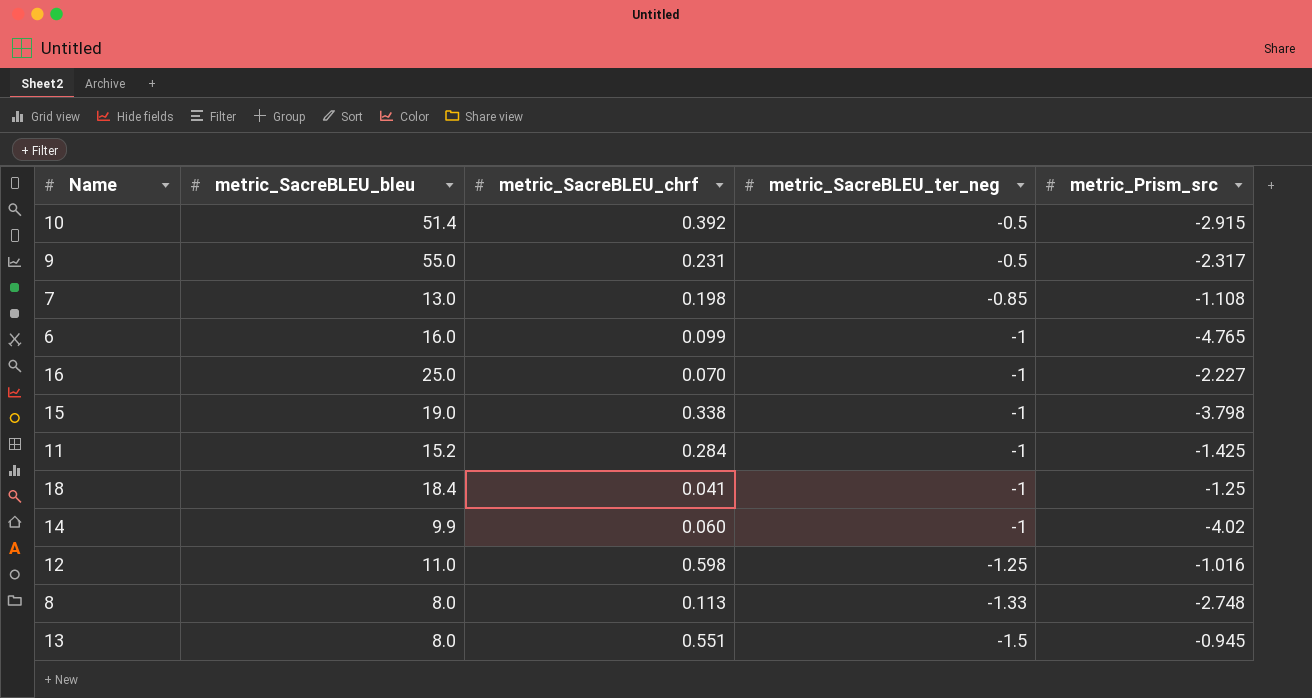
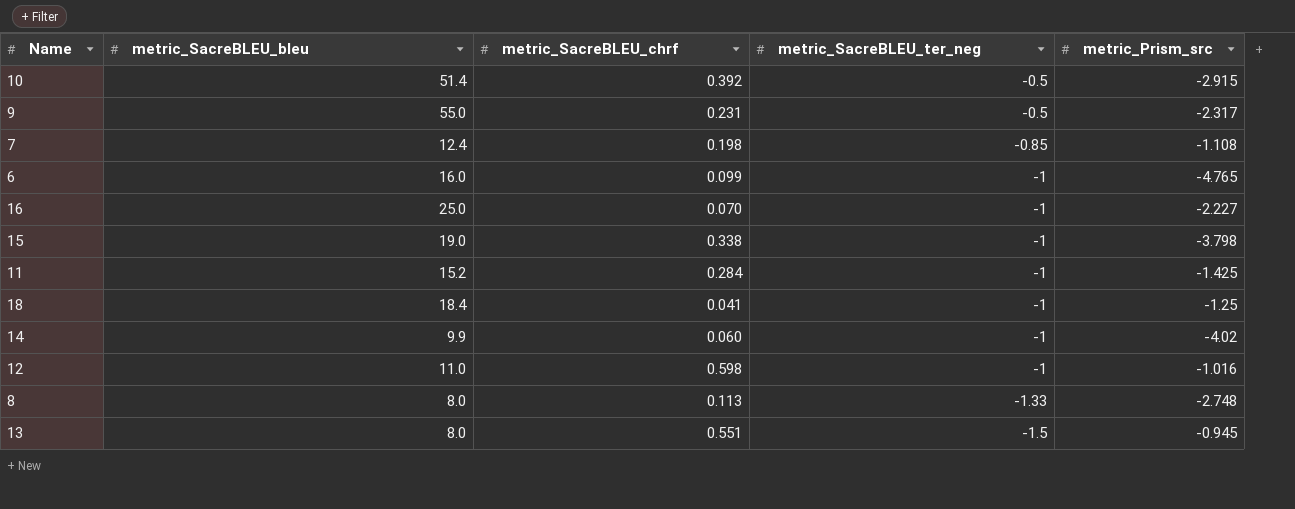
7 | metric_SacreBLEU_bleu: 13.0 -> 12.4
12 | metric_SacreBLEU_ter_neg: -1.25 -> -1

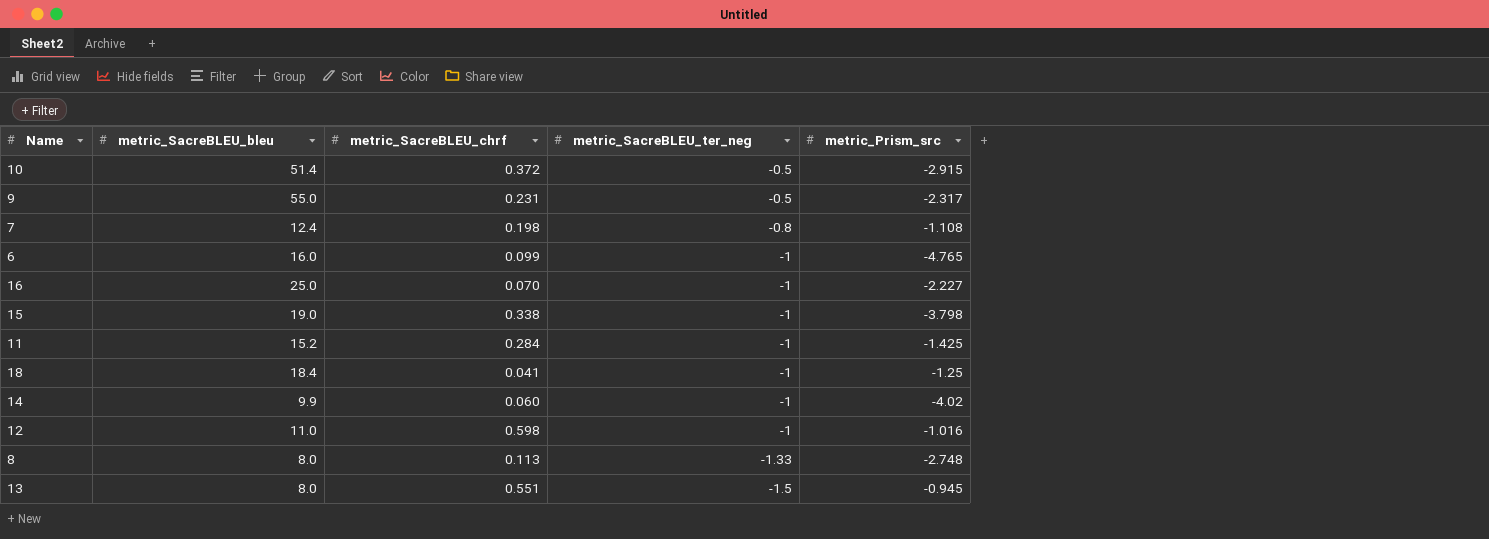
10 | metric_SacreBLEU_chrf: 0.392 -> 0.372
7 | metric_SacreBLEU_ter_neg: -0.85 -> -0.8

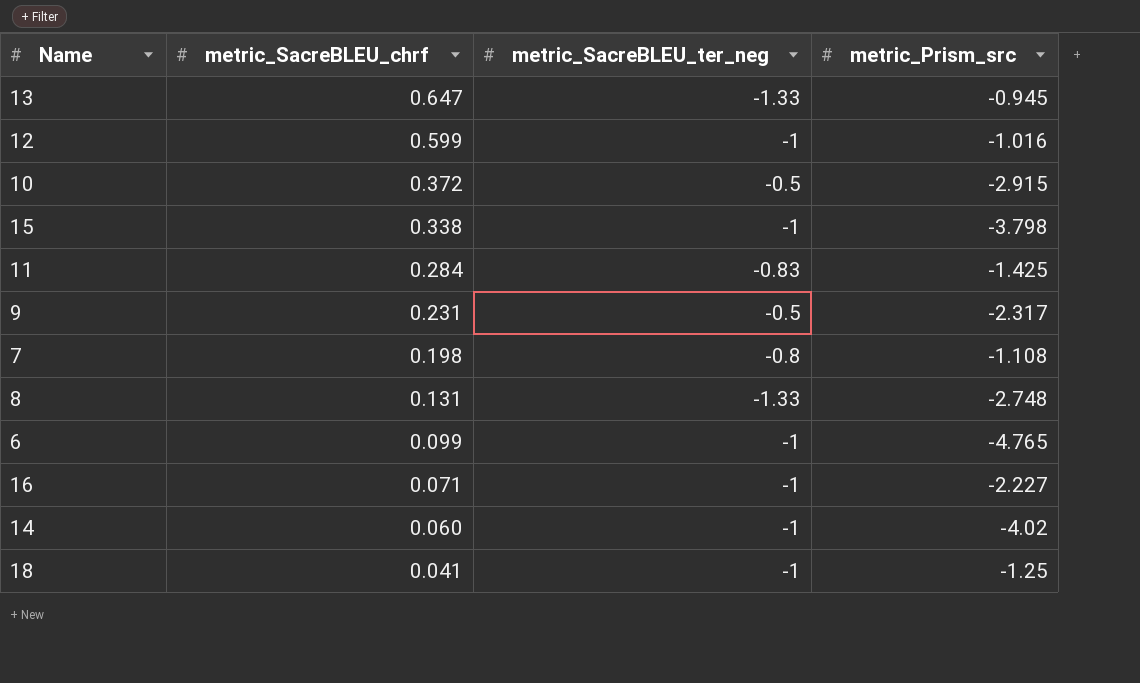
row order: metric_SacreBLEU_ter_neg descending -> metric_SacreBLEU_chrf descending
column metric_SacreBLEU_bleu | position: 2 -> none
13 | metric_SacreBLEU_chrf: 0.551 -> 0.647
13 | metric_SacreBLEU_ter_neg: -1.5 -> -1.33
12 | metric_SacreBLEU_chrf: 0.598 -> 0.599
11 | metric_SacreBLEU_ter_neg: -1 -> -0.83
8 | metric_SacreBLEU_chrf: 0.113 -> 0.131
16 | metric_SacreBLEU_chrf: 0.070 -> 0.071

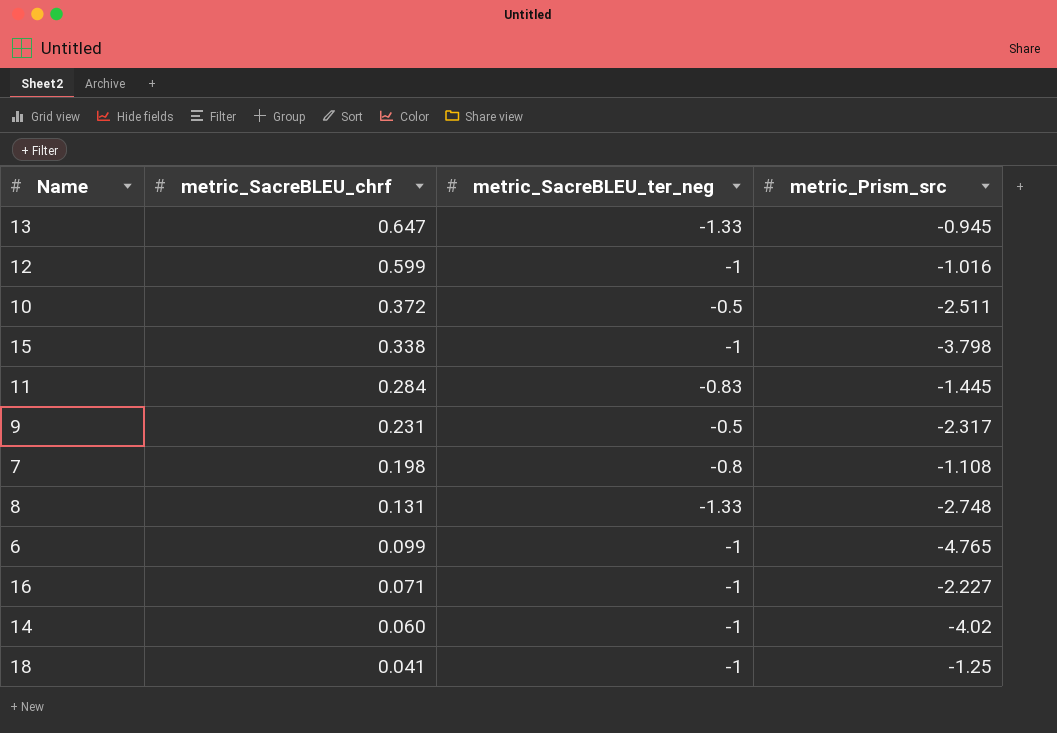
10 | metric_Prism_src: -2.915 -> -2.511
11 | metric_Prism_src: -1.425 -> -1.445

